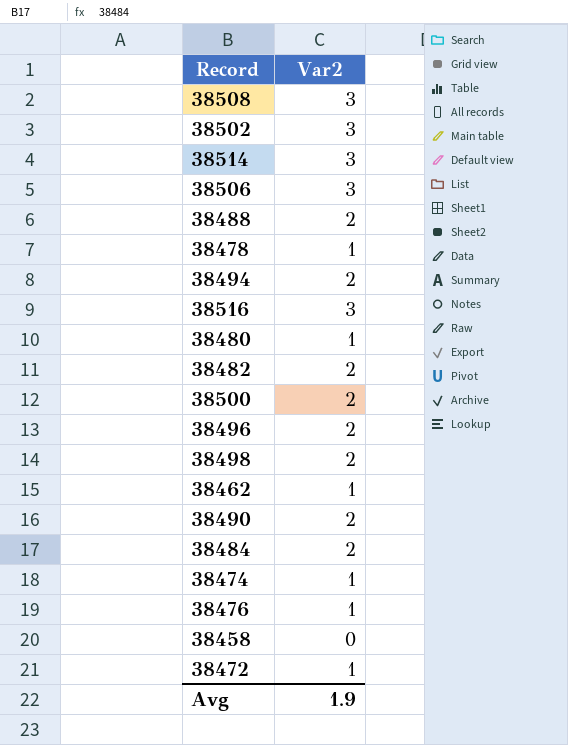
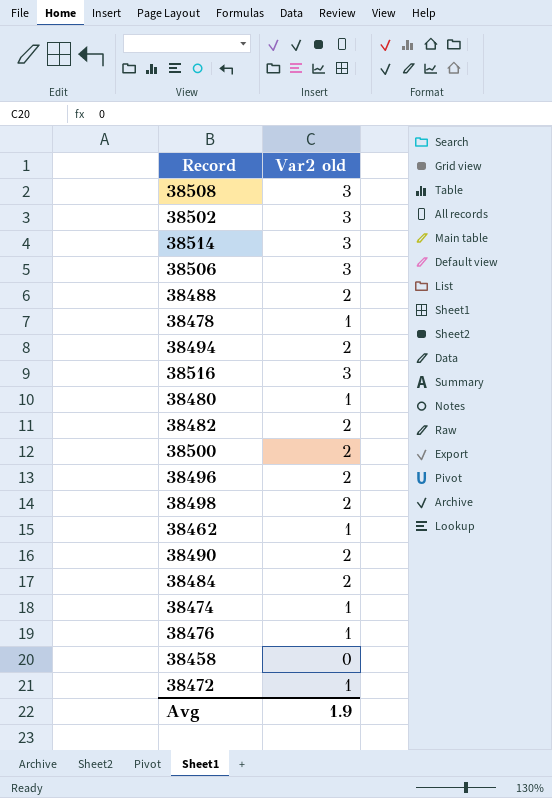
column name: Var2 -> Var2 old

